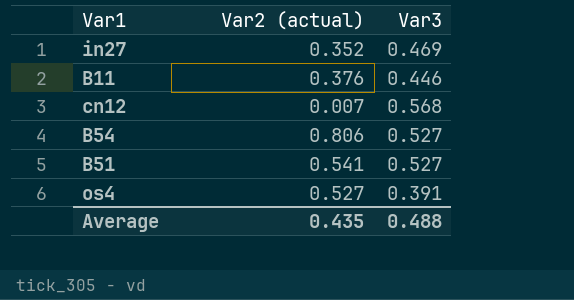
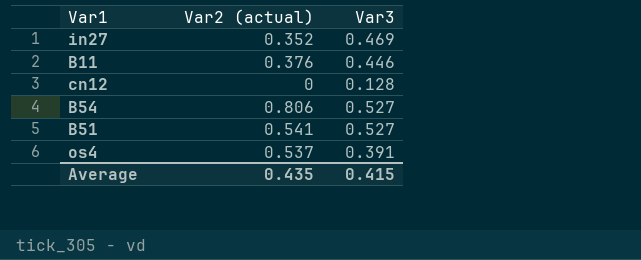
cn12 | Var2 (actual): 0.007 -> 0
cn12 | Var3: 0.568 -> 0.128
os4 | Var2 (actual): 0.527 -> 0.537
Average | Var3: 0.488 -> 0.415

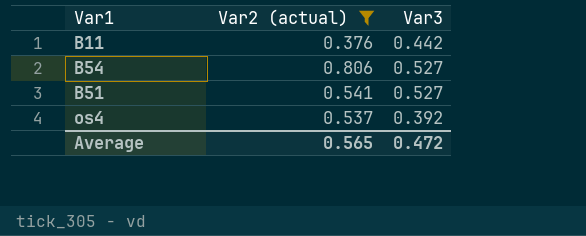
filter: none -> Var2 (actual) >= 0.376
B11 | Var3: 0.446 -> 0.442
os4 | Var3: 0.391 -> 0.392
Average | Var2 (actual): 0.435 -> 0.565
Average | Var3: 0.415 -> 0.472

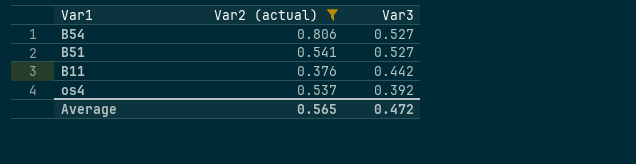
row order: none -> Var3 descending

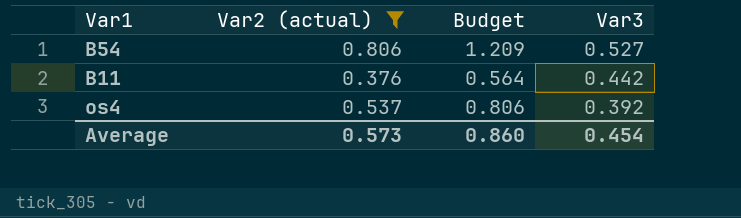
column Budget | formula: none -> [Var2 (actual)] * 1.5
row B51: 0.541 | 0.527 -> none
Average | Var2 (actual): 0.565 -> 0.573
Average | Var3: 0.472 -> 0.454

